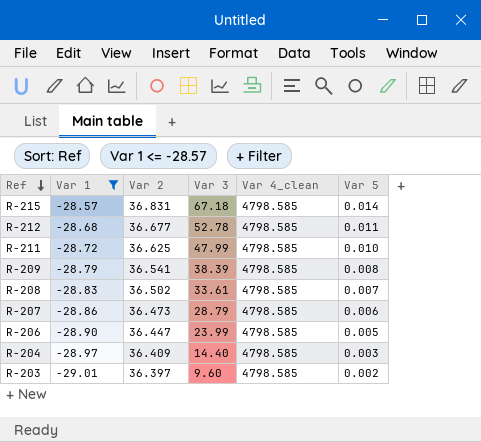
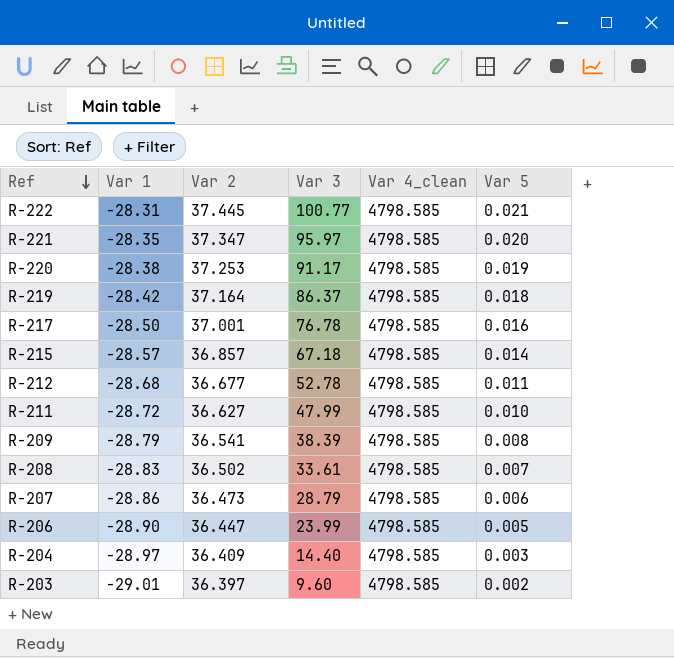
filter: Var 1 <= -28.57 -> none
R-215 | Var 2: 36.831 -> 36.857
R-211 | Var 2: 36.625 -> 36.627

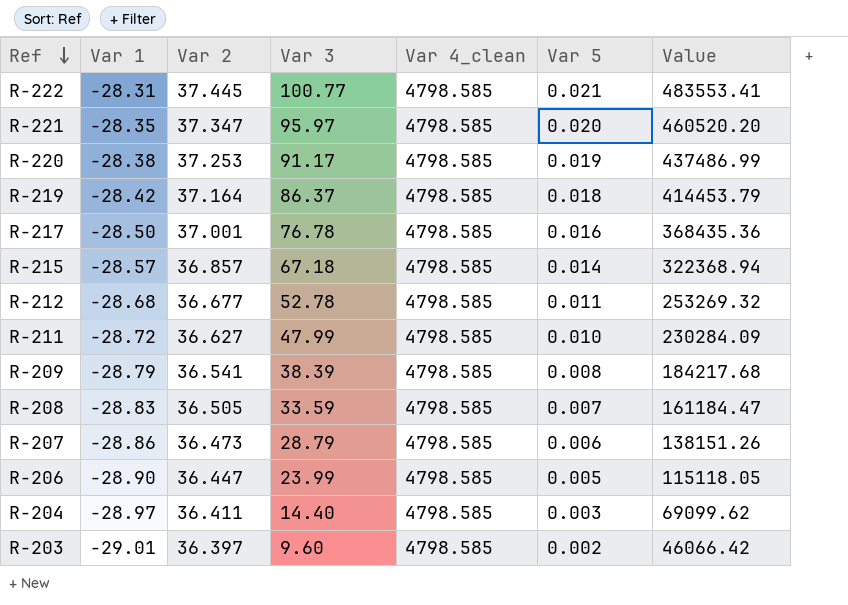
column Value | formula: none -> [Var 3] * [Var 4_clean]
R-208 | Var 2: 36.502 -> 36.505
R-208 | Var 3: 33.61 -> 33.59
R-204 | Var 2: 36.409 -> 36.411

